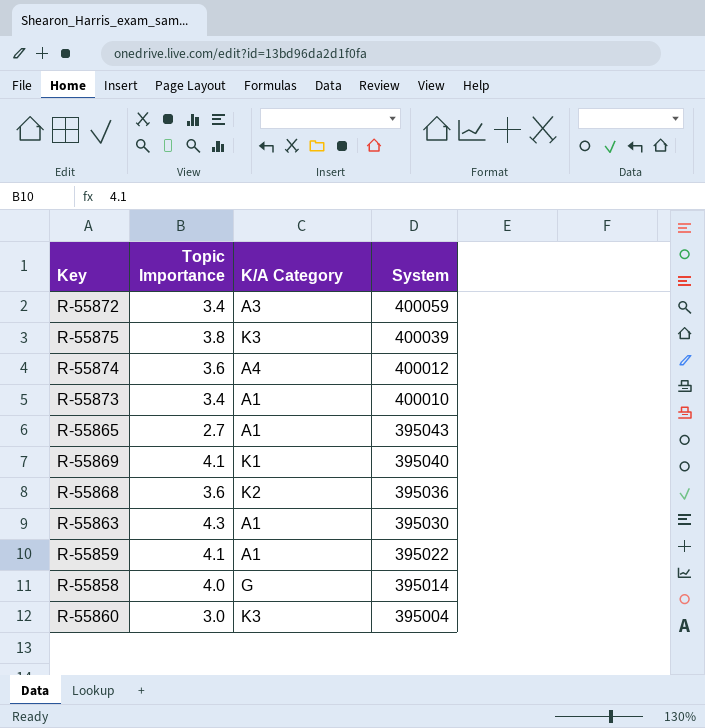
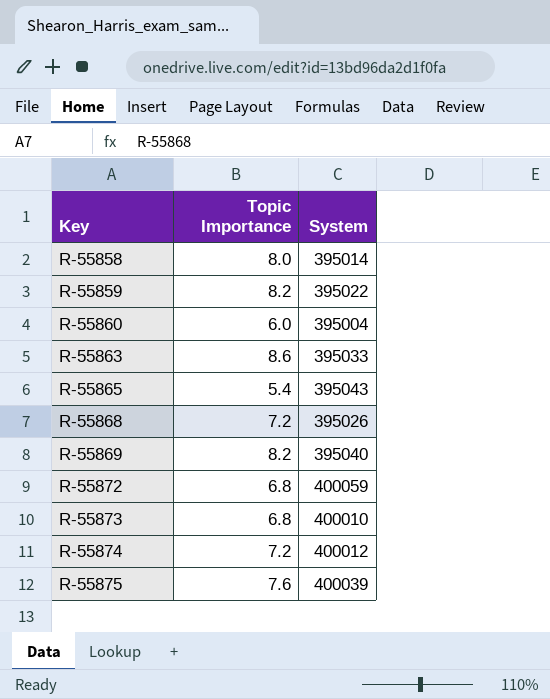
row order: System descending -> Key ascending
column K/A Category | position: 3 -> none
R-55858 | Topic Importance: 4.0 -> 8.0
R-55859 | Topic Importance: 4.1 -> 8.2
R-55860 | Topic Importance: 3.0 -> 6.0
R-55863 | Topic Importance: 4.3 -> 8.6
R-55863 | System: 395030 -> 395033
R-55865 | Topic Importance: 2.7 -> 5.4
R-55868 | Topic Importance: 3.6 -> 7.2
R-55868 | System: 395036 -> 395026
R-55869 | Topic Importance: 4.1 -> 8.2
R-55872 | Topic Importance: 3.4 -> 6.8
R-55873 | Topic Importance: 3.4 -> 6.8
R-55874 | Topic Importance: 3.6 -> 7.2
R-55875 | Topic Importance: 3.8 -> 7.6

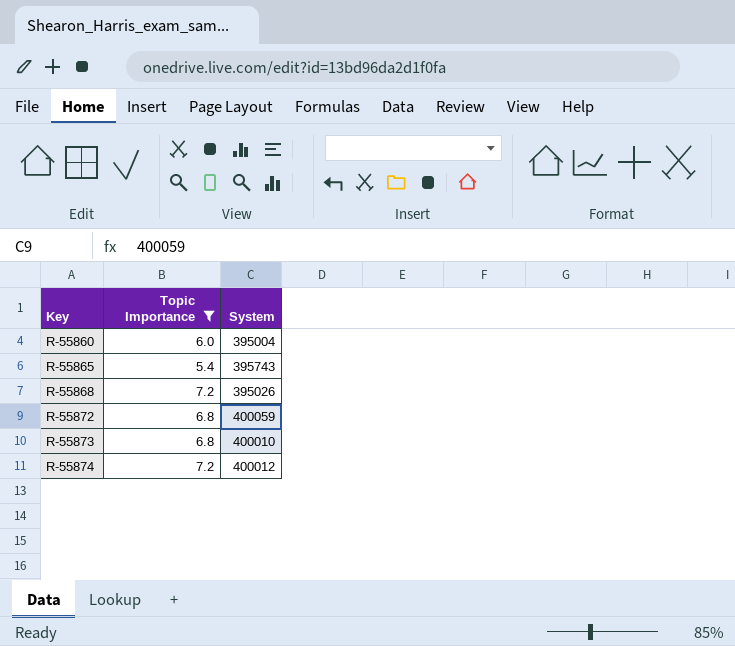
filter: none -> Topic Importance <= 7.2
R-55865 | System: 395043 -> 395743

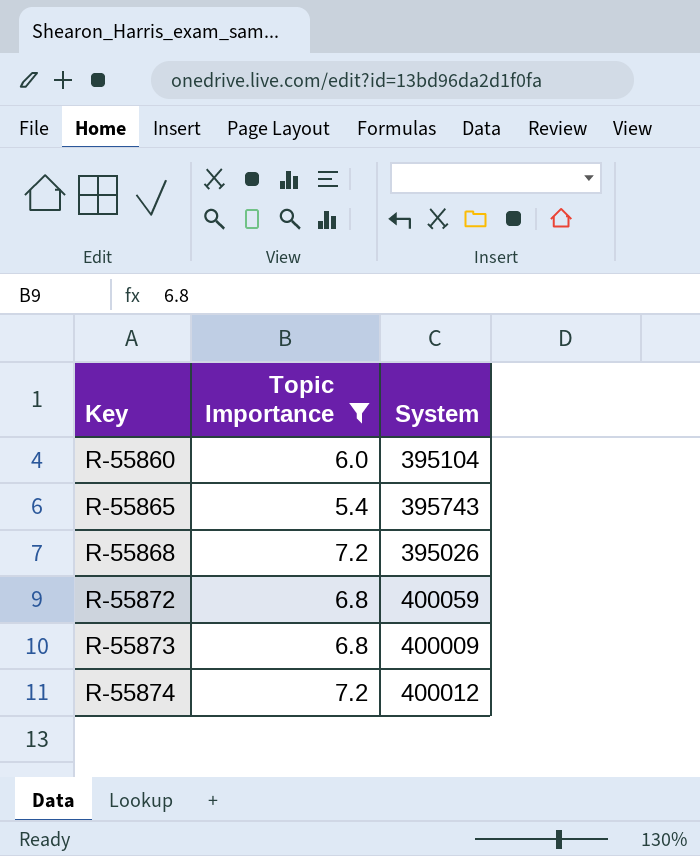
R-55860 | System: 395004 -> 395104
R-55873 | System: 400010 -> 400009

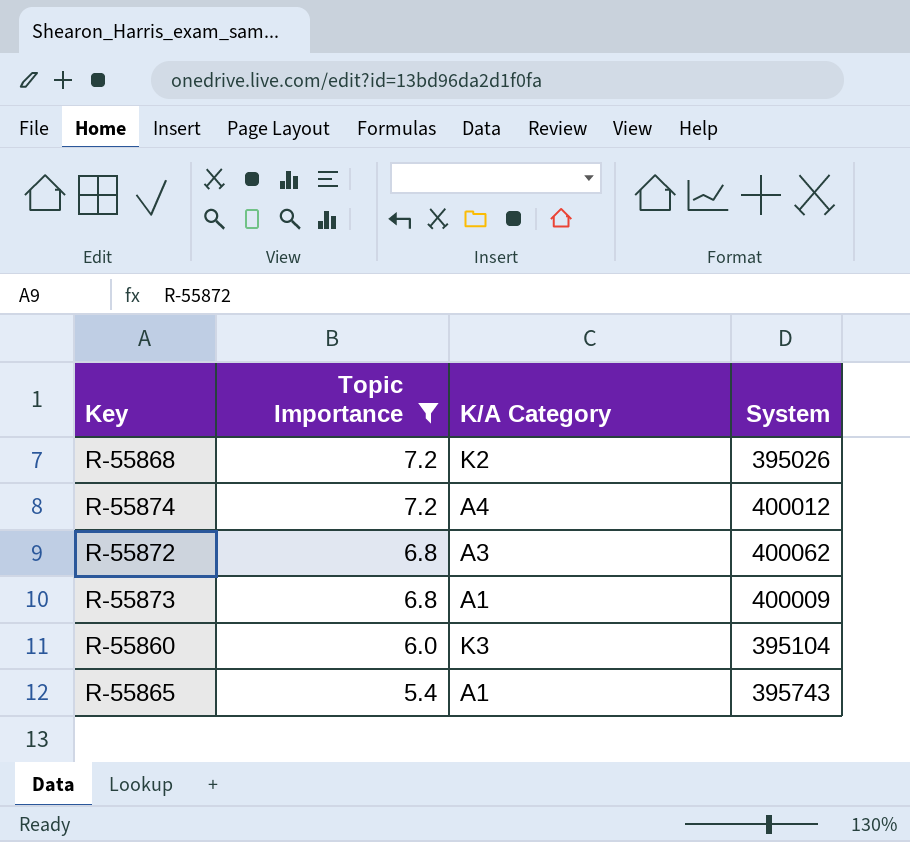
row order: Key ascending -> Topic Importance descending
column K/A Category | position: none -> 3
R-55872 | System: 400059 -> 400062

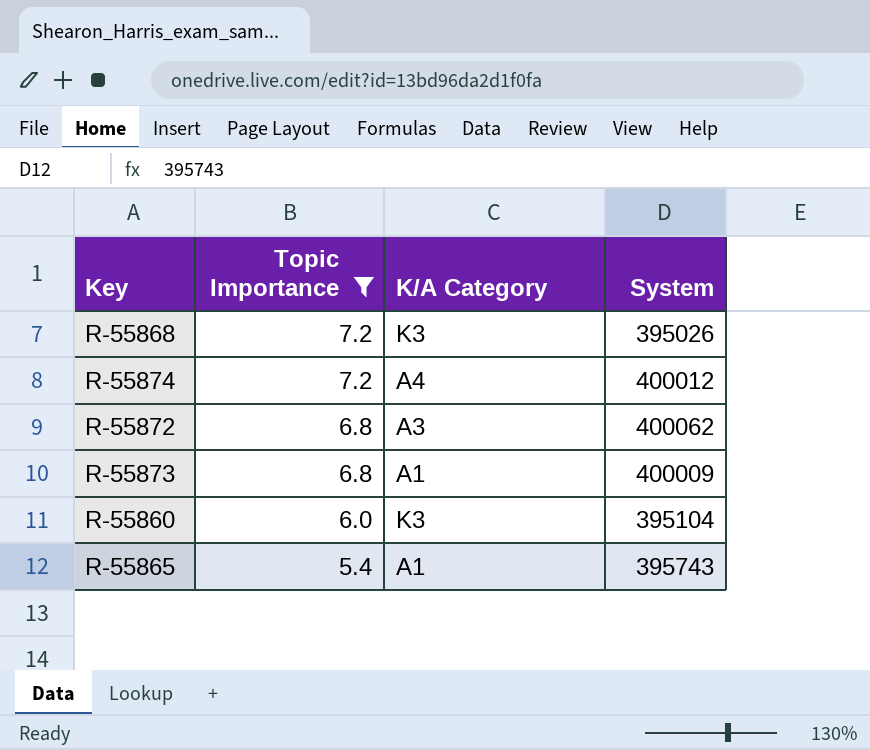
R-55868 | K/A Category: K2 -> K3

